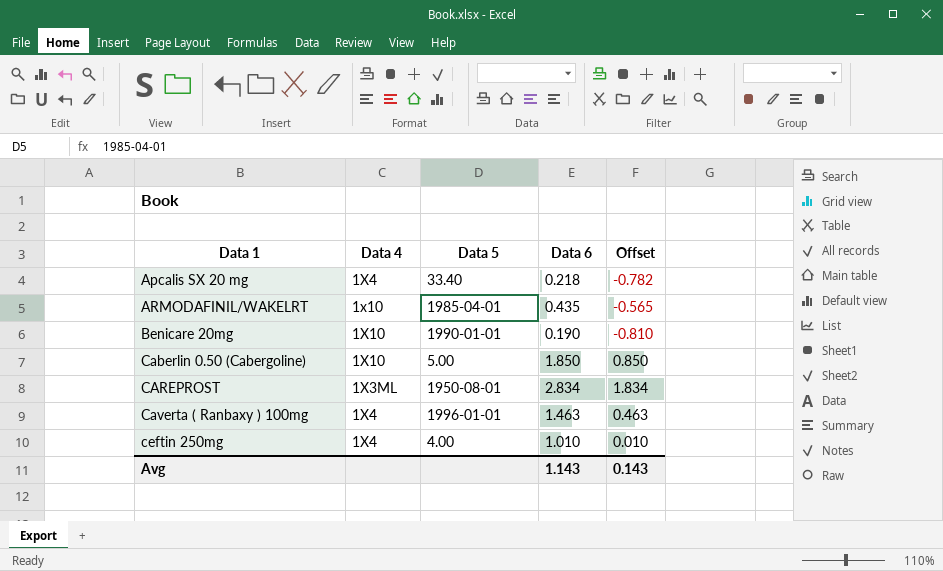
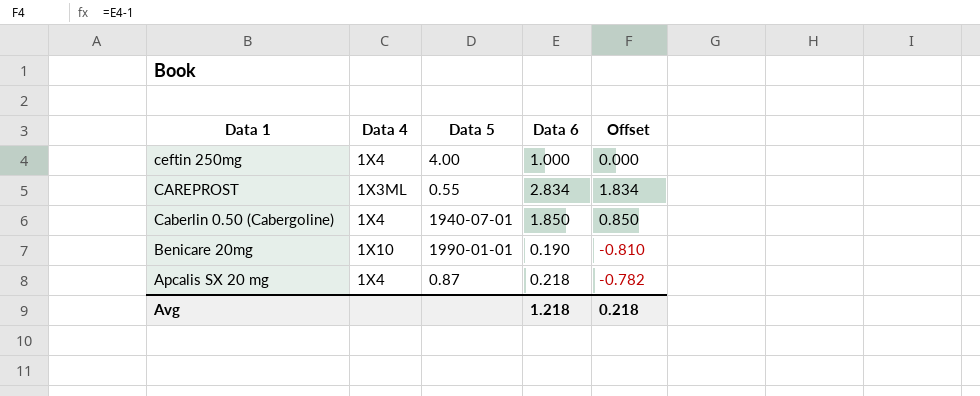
row order: Data 1 ascending -> Data 1 descending
row ARMODAFINIL/WAKELRT: 1x10 | 1985-04-01 | 0.435 | -0.565 -> none
row Caverta ( Ranbaxy ) 100mg: 1X4 | 1996-01-01 | 1.463 | 0.463 -> none
ceftin 250mg | Data 6: 1.010 -> 1.000
ceftin 250mg | Offset: 0.010 -> 0.000
CAREPROST | Data 5: 1950-08-01 -> 0.55
Caberlin 0.50 (Cabergoline) | Data 4: 1X10 -> 1X4
Caberlin 0.50 (Cabergoline) | Data 5: 5.00 -> 1940-07-01
Apcalis SX 20 mg | Data 5: 33.40 -> 0.87
Avg | Data 6: 1.143 -> 1.218
Avg | Offset: 0.143 -> 0.218

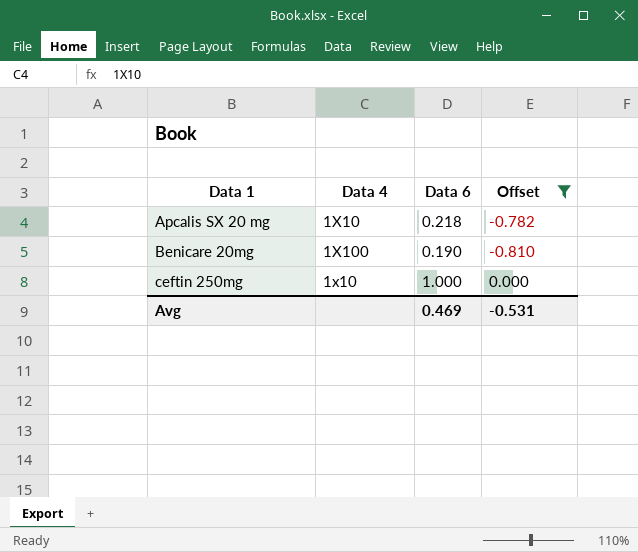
filter: none -> Offset <= 0.000
row order: Data 1 descending -> Data 1 ascending
column Data 5 | position: 3 -> none
Apcalis SX 20 mg | Data 4: 1X4 -> 1X10
Benicare 20mg | Data 4: 1X10 -> 1X100
ceftin 250mg | Data 4: 1X4 -> 1x10
Avg | Data 6: 1.218 -> 0.469
Avg | Offset: 0.218 -> -0.531

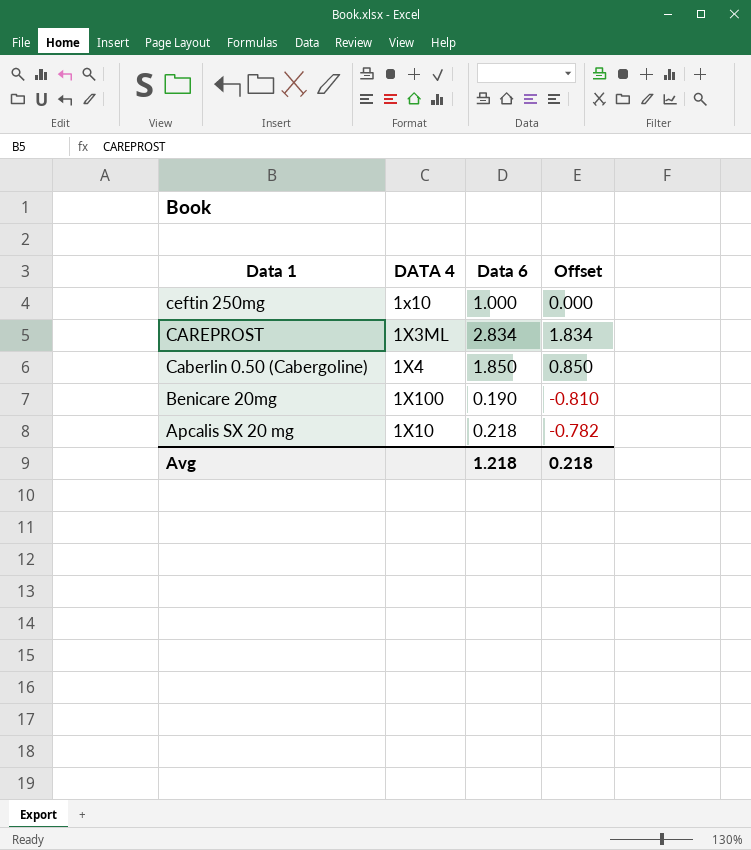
filter: Offset <= 0.000 -> none
row order: Data 1 ascending -> Data 1 descending
column name: Data 4 -> DATA 4
Avg | Data 6: 0.469 -> 1.218
Avg | Offset: -0.531 -> 0.218

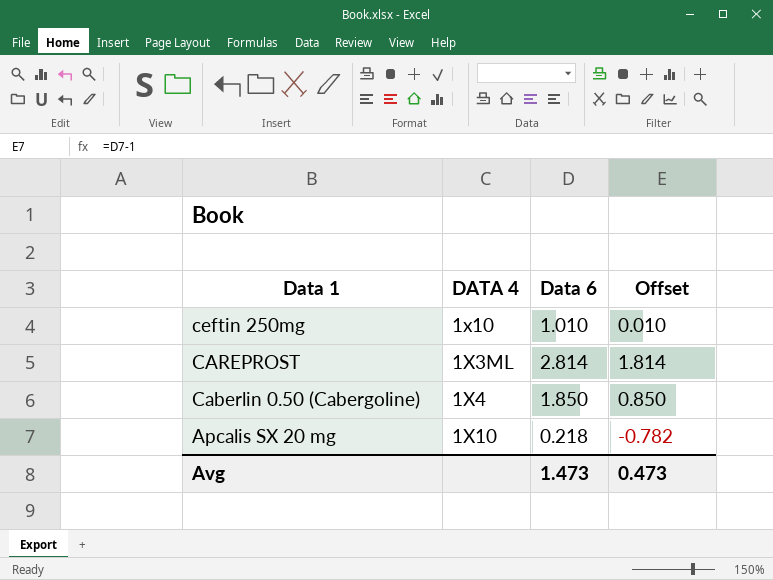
row Benicare 20mg: 1X100 | 0.190 | -0.810 -> none
ceftin 250mg | Data 6: 1.000 -> 1.010
ceftin 250mg | Offset: 0.000 -> 0.010
CAREPROST | Data 6: 2.834 -> 2.814
CAREPROST | Offset: 1.834 -> 1.814
Avg | Data 6: 1.218 -> 1.473
Avg | Offset: 0.218 -> 0.473

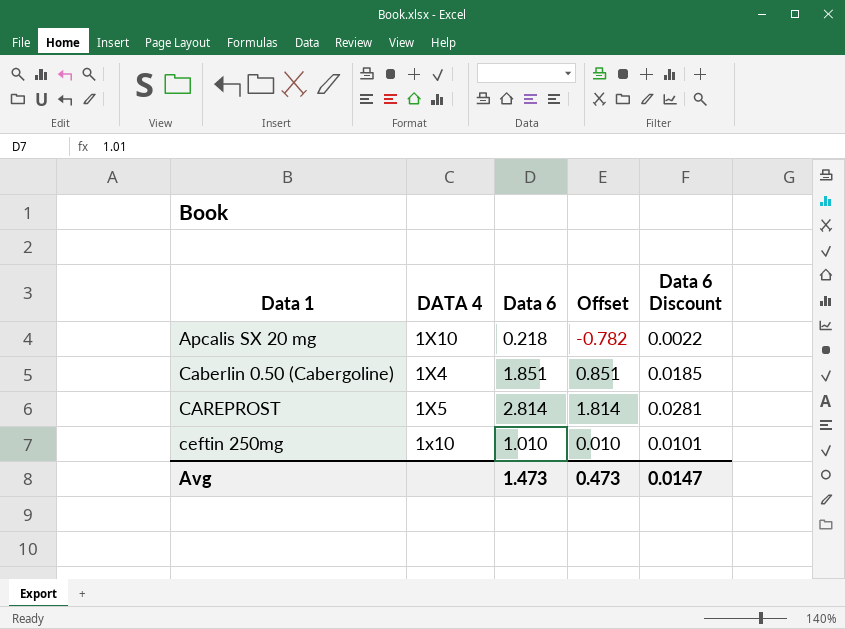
row order: Data 1 descending -> Data 1 ascending
column Data 6 Discount | formula: none -> [Data 6] * 0.01
Caberlin 0.50 (Cabergoline) | Data 6: 1.850 -> 1.851
Caberlin 0.50 (Cabergoline) | Offset: 0.850 -> 0.851
CAREPROST | DATA 4: 1X3ML -> 1X5

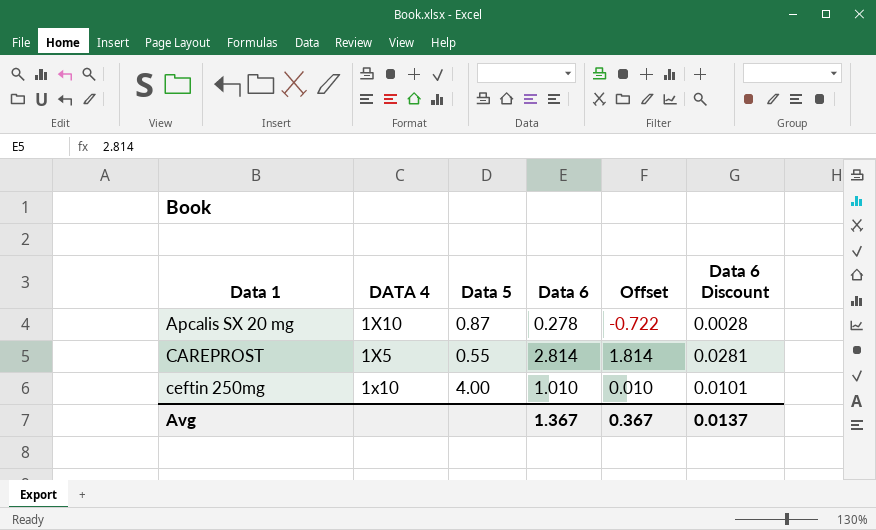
column Data 5 | position: none -> 3
row Caberlin 0.50 (Cabergoline): 1X4 | 1.851 | 0.851 | 0.0185 -> none
Apcalis SX 20 mg | Data 6: 0.218 -> 0.278
Apcalis SX 20 mg | Offset: -0.782 -> -0.722
Apcalis SX 20 mg | Data 6 Discount: 0.0022 -> 0.0028
Avg | Data 6: 1.473 -> 1.367
Avg | Offset: 0.473 -> 0.367
Avg | Data 6 Discount: 0.0147 -> 0.0137

